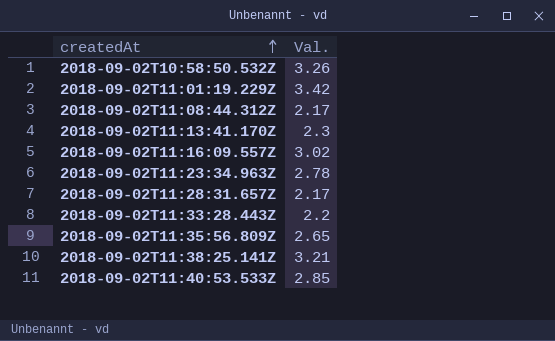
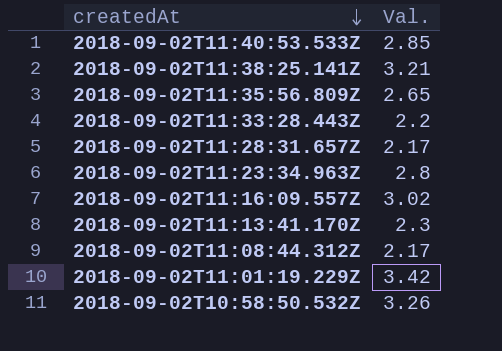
row order: createdAt ascending -> createdAt descending
2018-09-02T11:23:34.963Z | Val.: 2.78 -> 2.8

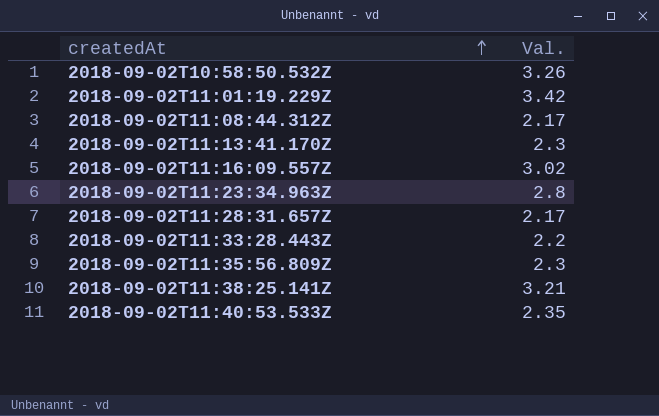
row order: createdAt descending -> createdAt ascending
2018-09-02T11:35:56.809Z | Val.: 2.65 -> 2.3
2018-09-02T11:40:53.533Z | Val.: 2.85 -> 2.35

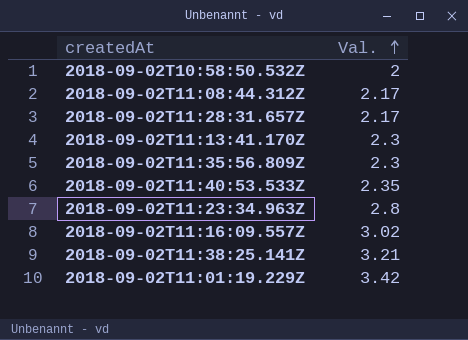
row order: createdAt ascending -> Val. ascending
row 2018-09-02T11:33:28.443Z: 2.2 -> none
2018-09-02T10:58:50.532Z | Val.: 3.26 -> 2

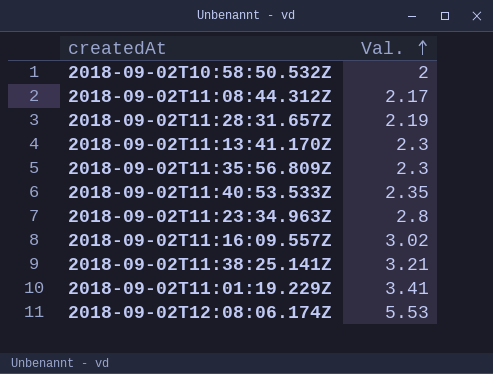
2018-09-02T11:28:31.657Z | Val.: 2.17 -> 2.19
2018-09-02T11:01:19.229Z | Val.: 3.42 -> 3.41
row 2018-09-02T12:08:06.174Z: none -> 5.53

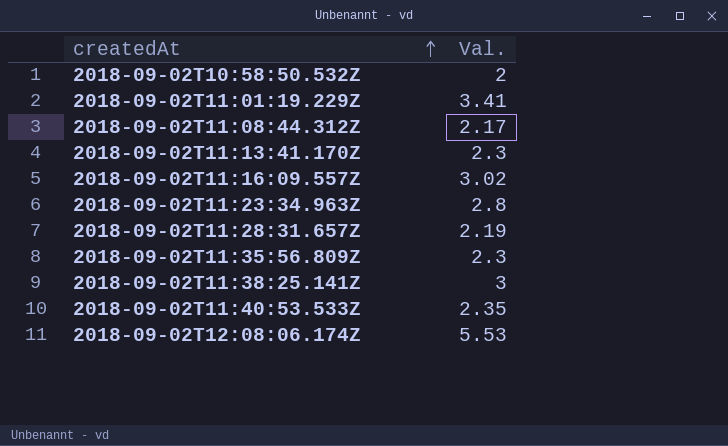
row order: Val. ascending -> createdAt ascending
2018-09-02T11:38:25.141Z | Val.: 3.21 -> 3

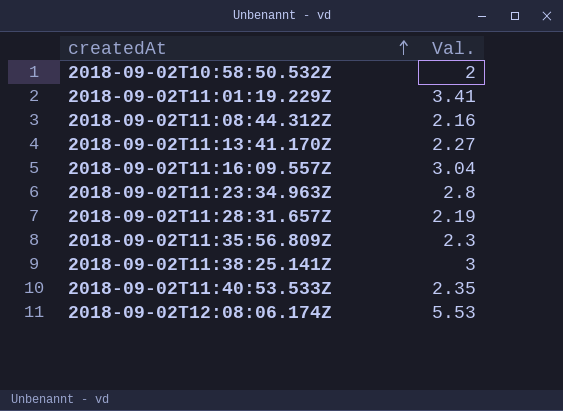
2018-09-02T11:08:44.312Z | Val.: 2.17 -> 2.16
2018-09-02T11:13:41.170Z | Val.: 2.3 -> 2.27
2018-09-02T11:16:09.557Z | Val.: 3.02 -> 3.04

